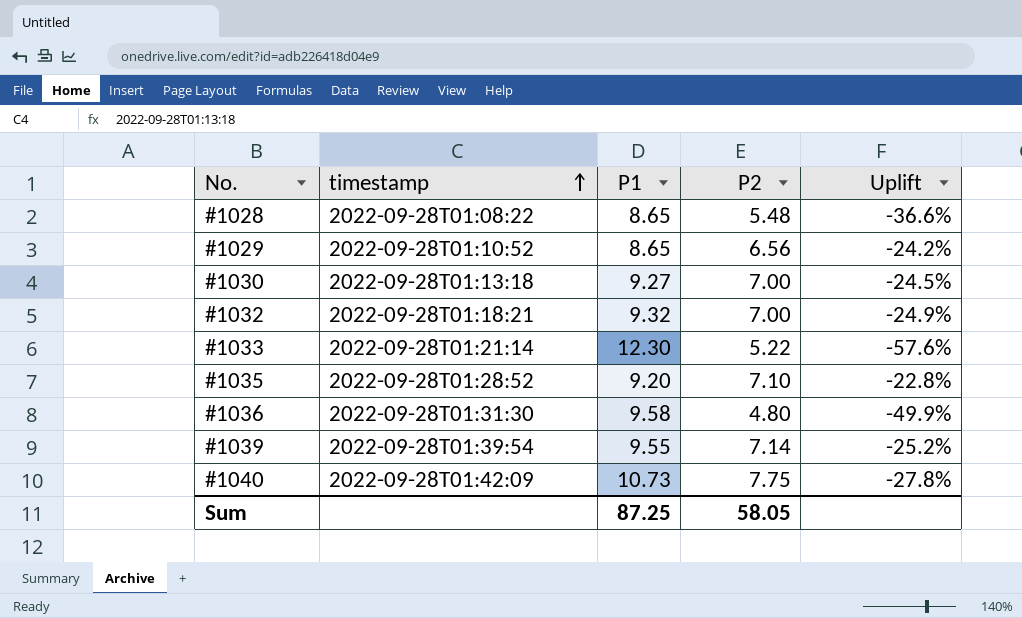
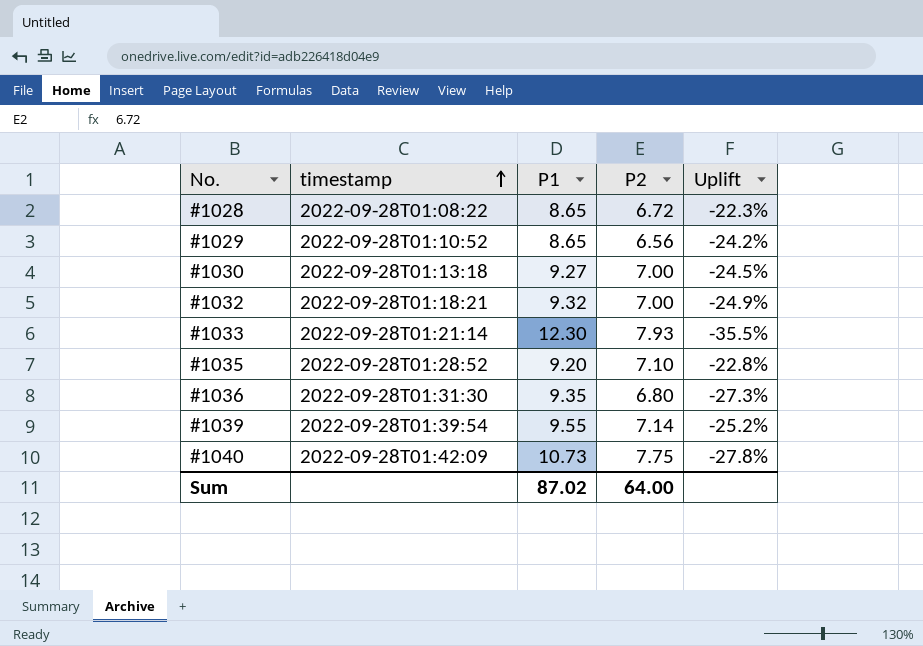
#1028 | P2: 5.48 -> 6.72
#1028 | Uplift: -36.6% -> -22.3%
#1033 | P2: 5.22 -> 7.93
#1033 | Uplift: -57.6% -> -35.5%
#1036 | P1: 9.58 -> 9.35
#1036 | P2: 4.80 -> 6.80
#1036 | Uplift: -49.9% -> -27.3%
Sum | P1: 87.25 -> 87.02
Sum | P2: 58.05 -> 64.00

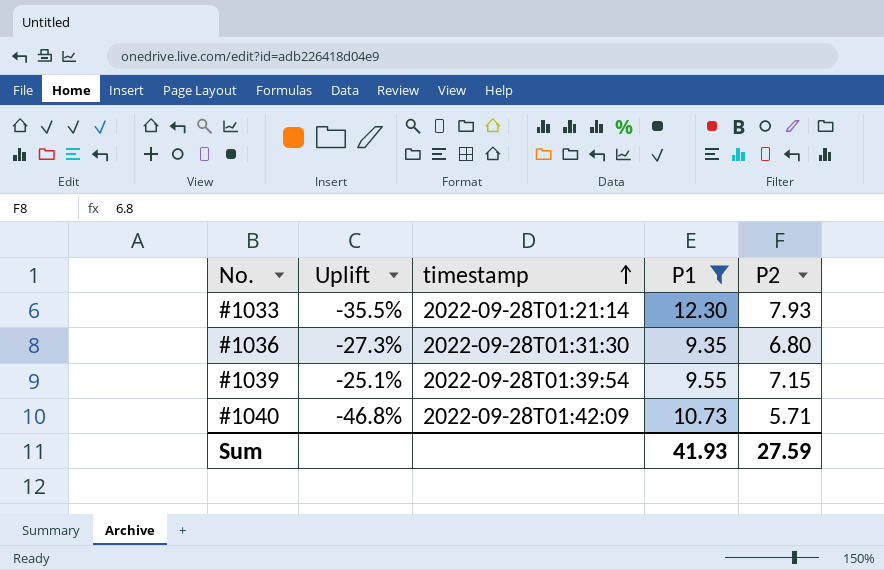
filter: none -> P1 >= 9.35
column Uplift | position: 5 -> 2
#1039 | Uplift: -25.2% -> -25.1%
#1039 | P2: 7.14 -> 7.15
#1040 | Uplift: -27.8% -> -46.8%
#1040 | P2: 7.75 -> 5.71
Sum | P1: 87.02 -> 41.93
Sum | P2: 64.00 -> 27.59

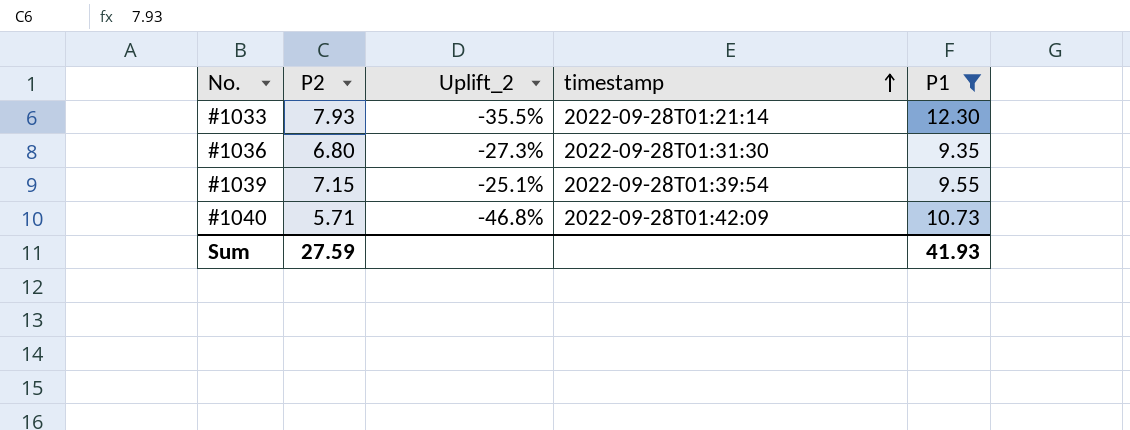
column P2 | position: 5 -> 2
column name: Uplift -> Uplift_2

